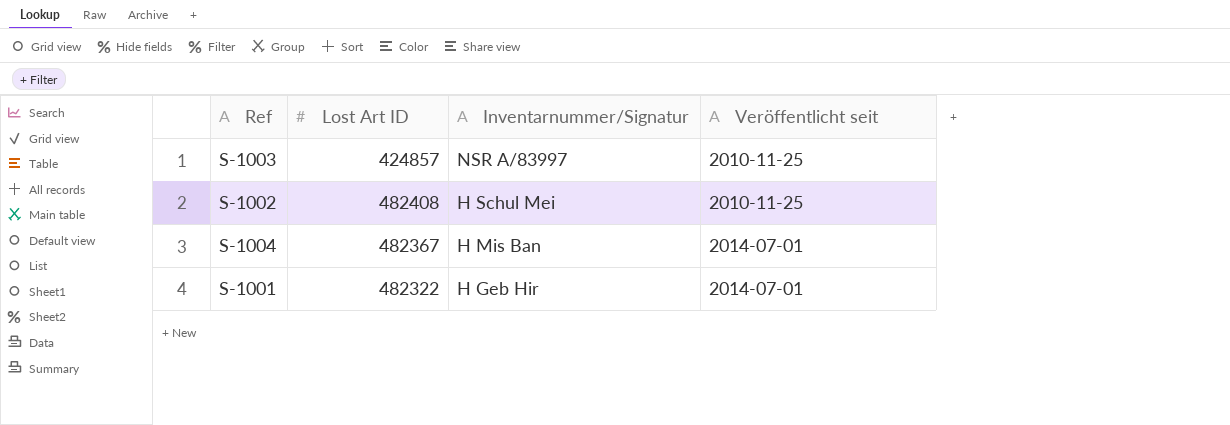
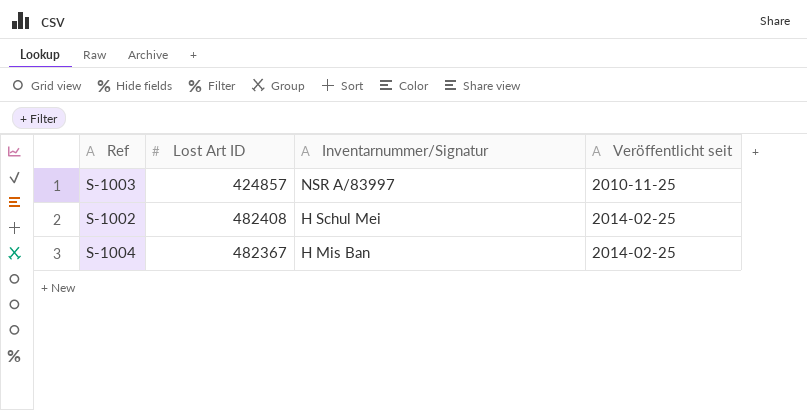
row S-1001: 482322 | H Geb Hir | 2014-07-01 -> none
S-1002 | Veröffentlicht seit: 2010-11-25 -> 2014-02-25
S-1004 | Veröffentlicht seit: 2014-07-01 -> 2014-02-25

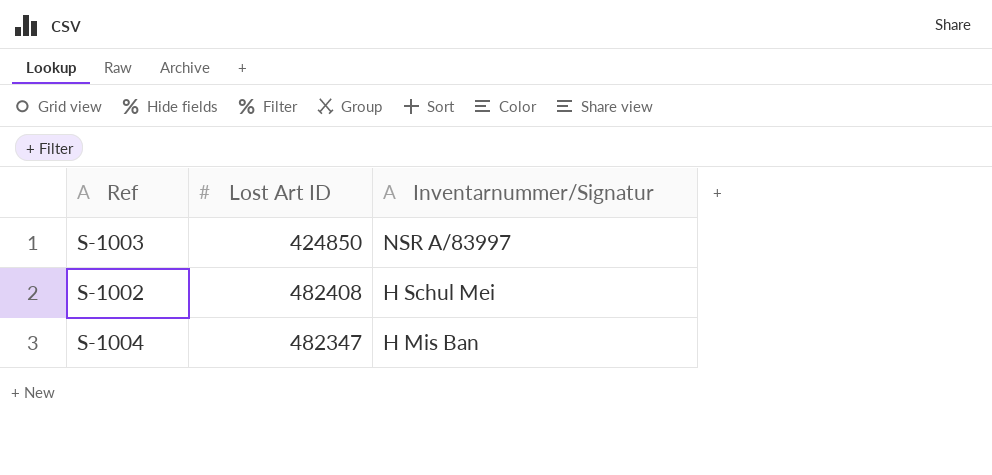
column Veröffentlicht seit | position: 4 -> none
S-1003 | Lost Art ID: 424857 -> 424850
S-1004 | Lost Art ID: 482367 -> 482347

